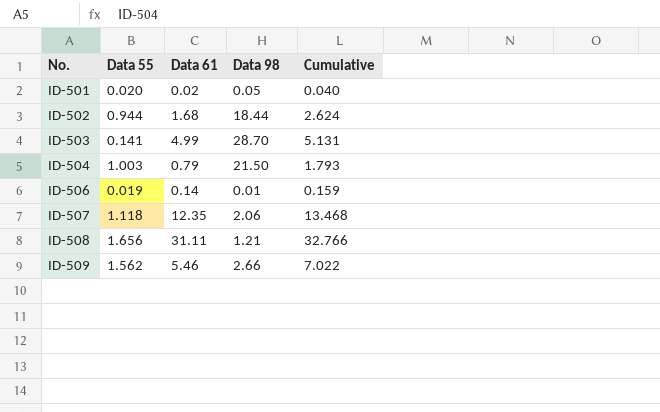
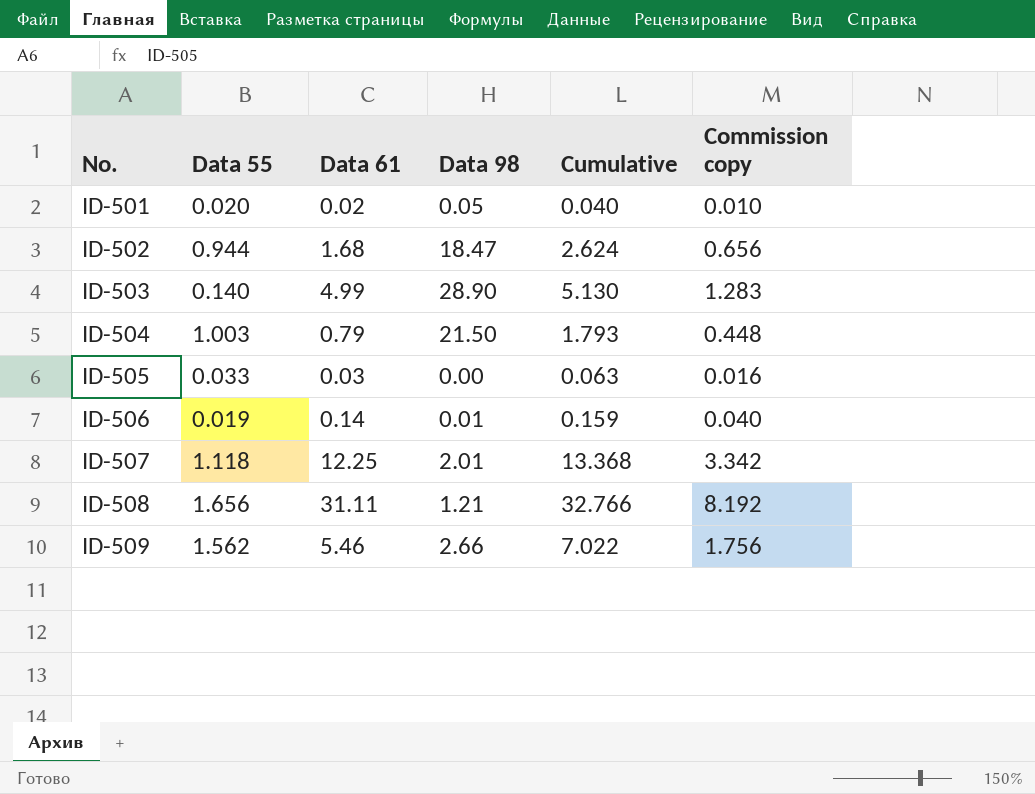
column Commission copy | formula: none -> [Cumulative] * 0.25
ID-502 | Data 98: 18.44 -> 18.47
ID-503 | Data 55: 0.141 -> 0.140
ID-503 | Data 98: 28.70 -> 28.90
ID-503 | Cumulative: 5.131 -> 5.130
row ID-505: none -> 0.033 | 0.03 | 0.00 | 0.063 | 0.016
ID-507 | Data 61: 12.35 -> 12.25
ID-507 | Data 98: 2.06 -> 2.01
ID-507 | Cumulative: 13.468 -> 13.368

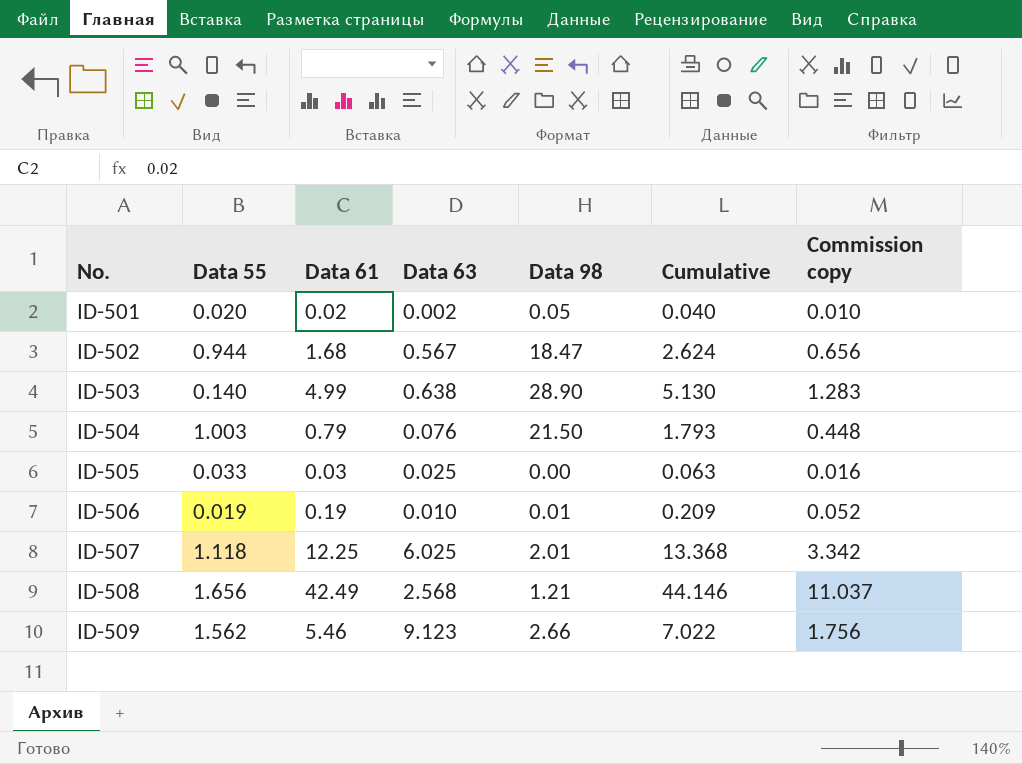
column Data 63 | position: none -> 4
ID-506 | Data 61: 0.14 -> 0.19
ID-506 | Cumulative: 0.159 -> 0.209
ID-506 | Commission copy: 0.040 -> 0.052
ID-508 | Data 61: 31.11 -> 42.49
ID-508 | Cumulative: 32.766 -> 44.146
ID-508 | Commission copy: 8.192 -> 11.037

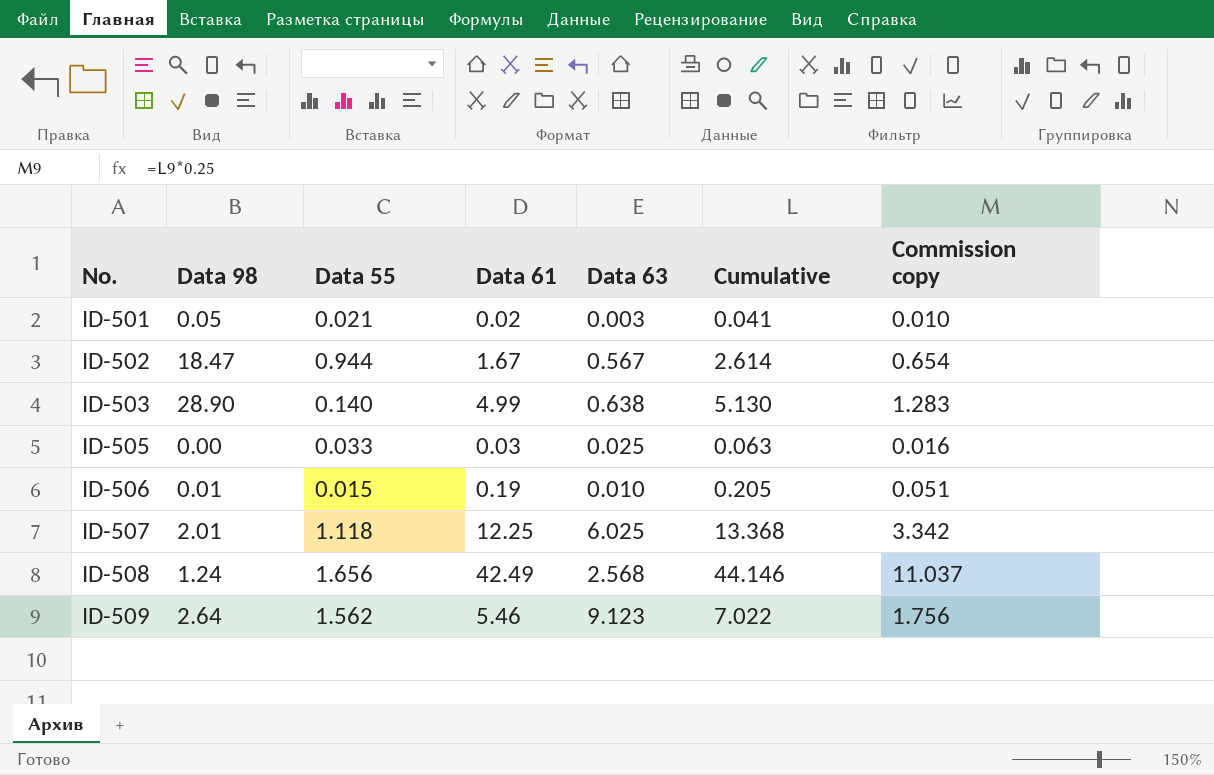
column Data 98 | position: 5 -> 2
row ID-504: 1.003 | 0.79 | 0.076 | 21.50 | 1.793 | 0.448 -> none
ID-501 | Data 55: 0.020 -> 0.021
ID-501 | Data 63: 0.002 -> 0.003
ID-501 | Cumulative: 0.040 -> 0.041
ID-502 | Data 61: 1.68 -> 1.67
ID-502 | Cumulative: 2.624 -> 2.614
ID-502 | Commission copy: 0.656 -> 0.654
ID-506 | Data 55: 0.019 -> 0.015
ID-506 | Cumulative: 0.209 -> 0.205
ID-506 | Commission copy: 0.052 -> 0.051
ID-508 | Data 98: 1.21 -> 1.24
ID-509 | Data 98: 2.66 -> 2.64

